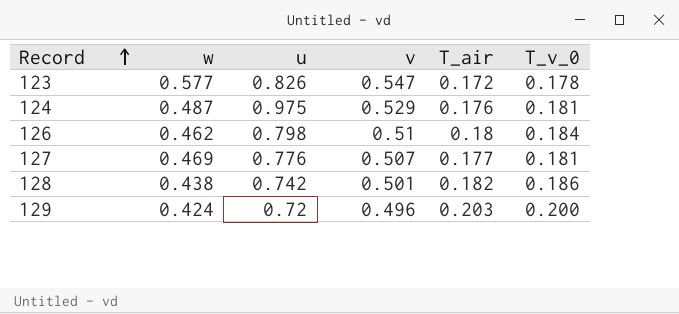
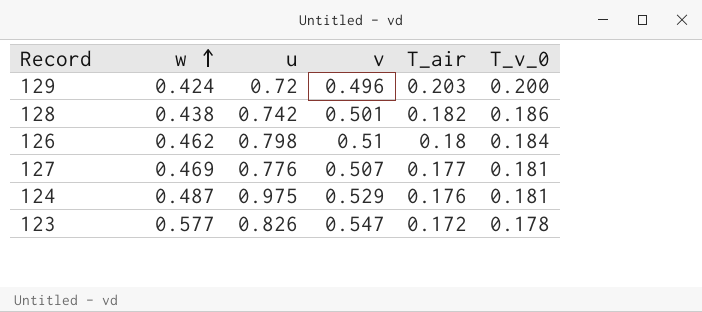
row order: Record ascending -> w ascending

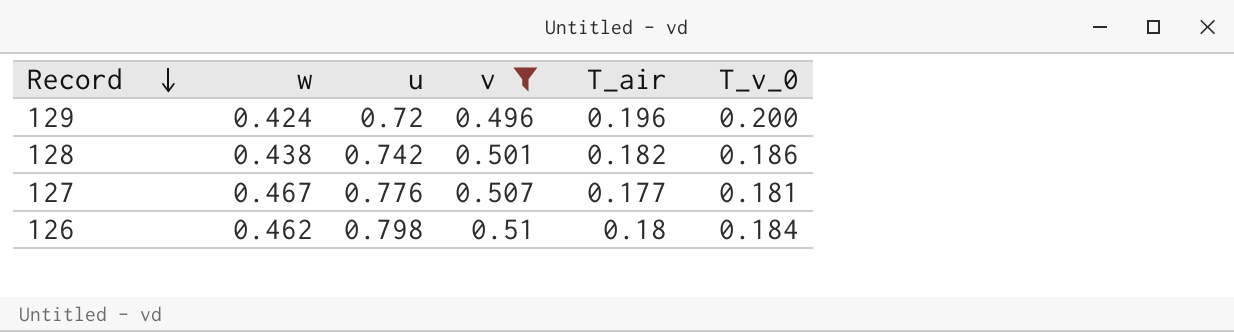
filter: none -> v <= 0.51
row order: w ascending -> Record descending
129 | T_air: 0.203 -> 0.196
127 | w: 0.469 -> 0.467

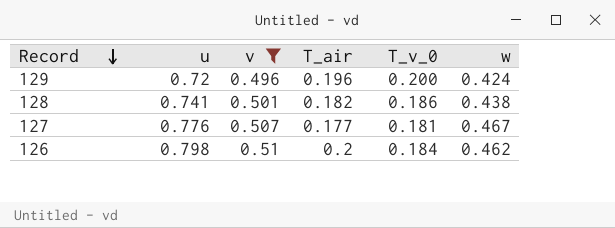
column w | position: 2 -> 6
128 | u: 0.742 -> 0.741
126 | T_air: 0.18 -> 0.2

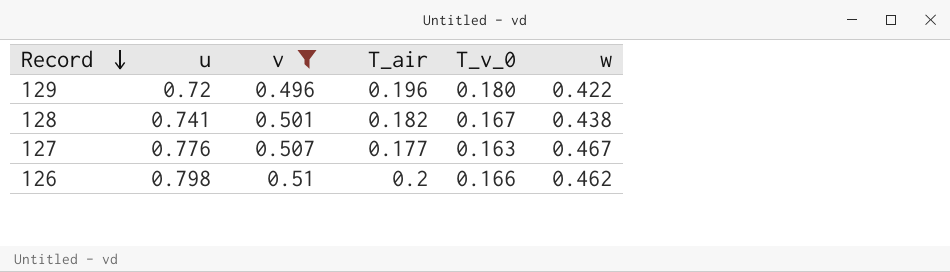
129 | T_v_0: 0.200 -> 0.180
129 | w: 0.424 -> 0.422
128 | T_v_0: 0.186 -> 0.167
127 | T_v_0: 0.181 -> 0.163
126 | T_v_0: 0.184 -> 0.166

